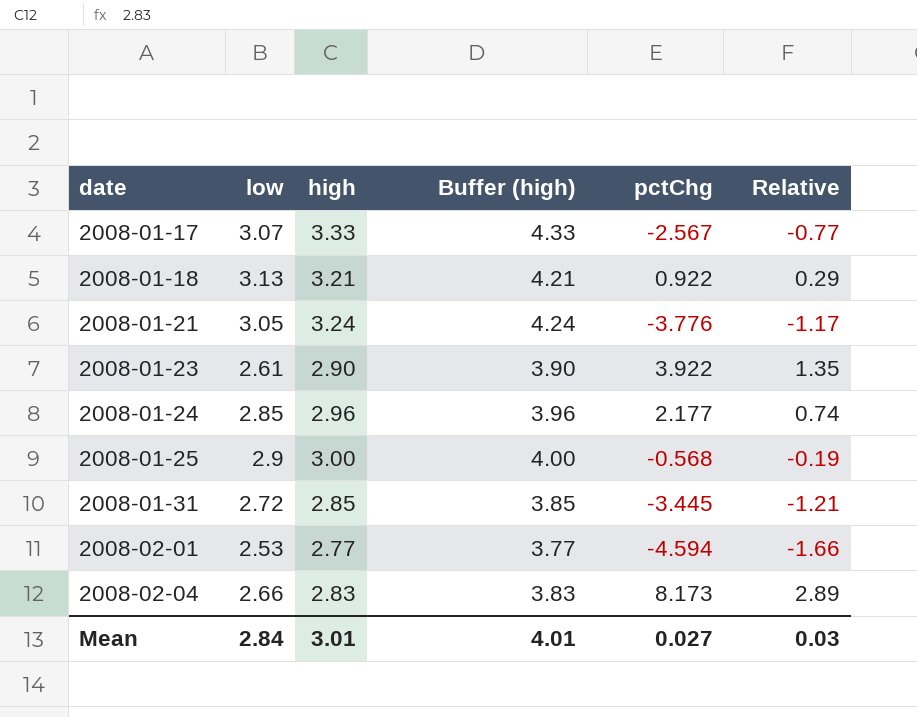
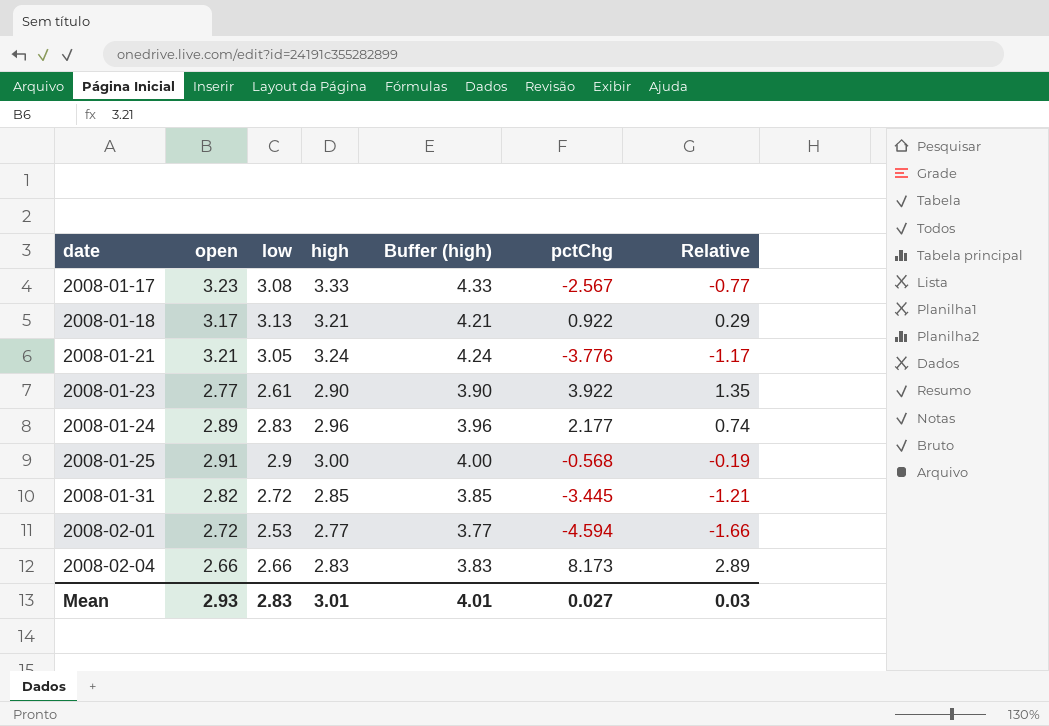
column open | position: none -> 2
2008-01-17 | low: 3.07 -> 3.08
2008-01-24 | low: 2.85 -> 2.83
Mean | low: 2.84 -> 2.83

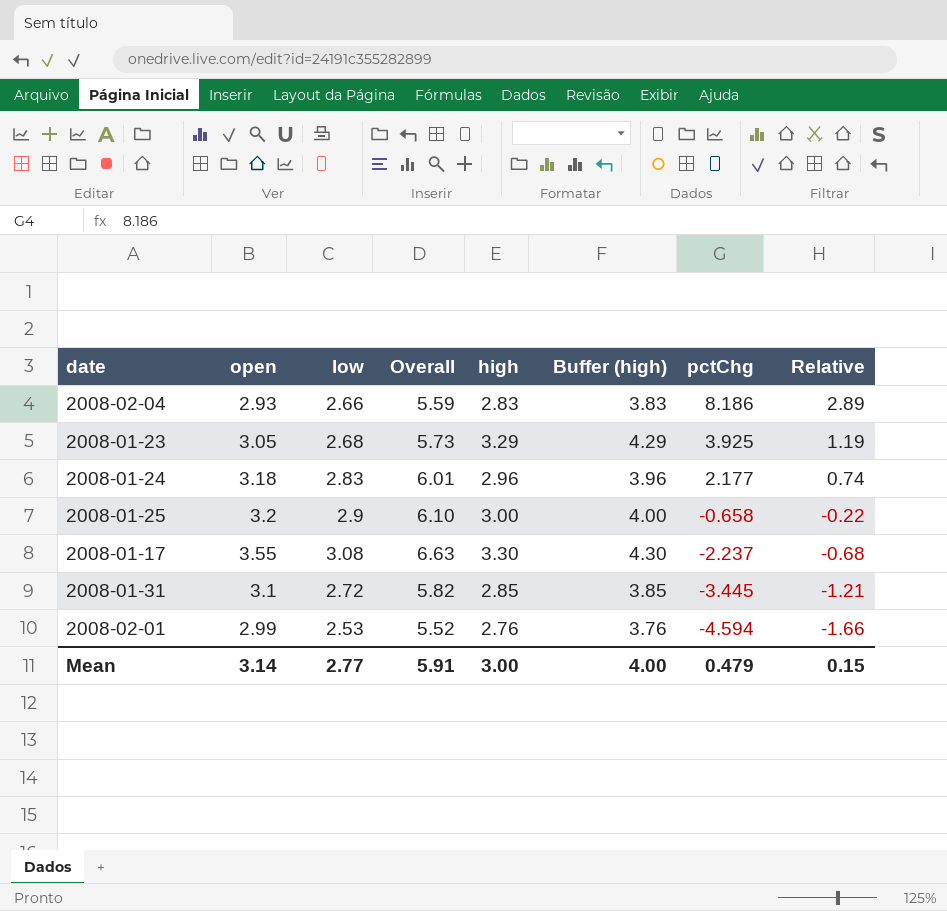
row order: date ascending -> pctChg descending
column Overall | formula: none -> [open] + [low]
row 2008-01-18: 3.17 | 3.13 | 3.21 | 4.21 | 0.922 | 0.29 -> none
row 2008-01-21: 3.21 | 3.05 | 3.24 | 4.24 | -3.776 | -1.17 -> none
2008-02-04 | open: 2.66 -> 2.93
2008-02-04 | pctChg: 8.173 -> 8.186
2008-01-23 | open: 2.77 -> 3.05
2008-01-23 | low: 2.61 -> 2.68
2008-01-23 | high: 2.90 -> 3.29
2008-01-23 | Buffer (high): 3.90 -> 4.29
2008-01-23 | pctChg: 3.922 -> 3.925
2008-01-23 | Relative: 1.35 -> 1.19
2008-01-24 | open: 2.89 -> 3.18
2008-01-25 | open: 2.91 -> 3.2
2008-01-25 | pctChg: -0.568 -> -0.658
2008-01-25 | Relative: -0.19 -> -0.22
2008-01-17 | open: 3.23 -> 3.55
2008-01-17 | high: 3.33 -> 3.30
2008-01-17 | Buffer (high): 4.33 -> 4.30
2008-01-17 | pctChg: -2.567 -> -2.237
2008-01-17 | Relative: -0.77 -> -0.68
2008-01-31 | open: 2.82 -> 3.1
2008-02-01 | open: 2.72 -> 2.99
2008-02-01 | high: 2.77 -> 2.76
2008-02-01 | Buffer (high): 3.77 -> 3.76
Mean | open: 2.93 -> 3.14
Mean | low: 2.83 -> 2.77
Mean | high: 3.01 -> 3.00
Mean | Buffer (high): 4.01 -> 4.00
Mean | pctChg: 0.027 -> 0.479
Mean | Relative: 0.03 -> 0.15

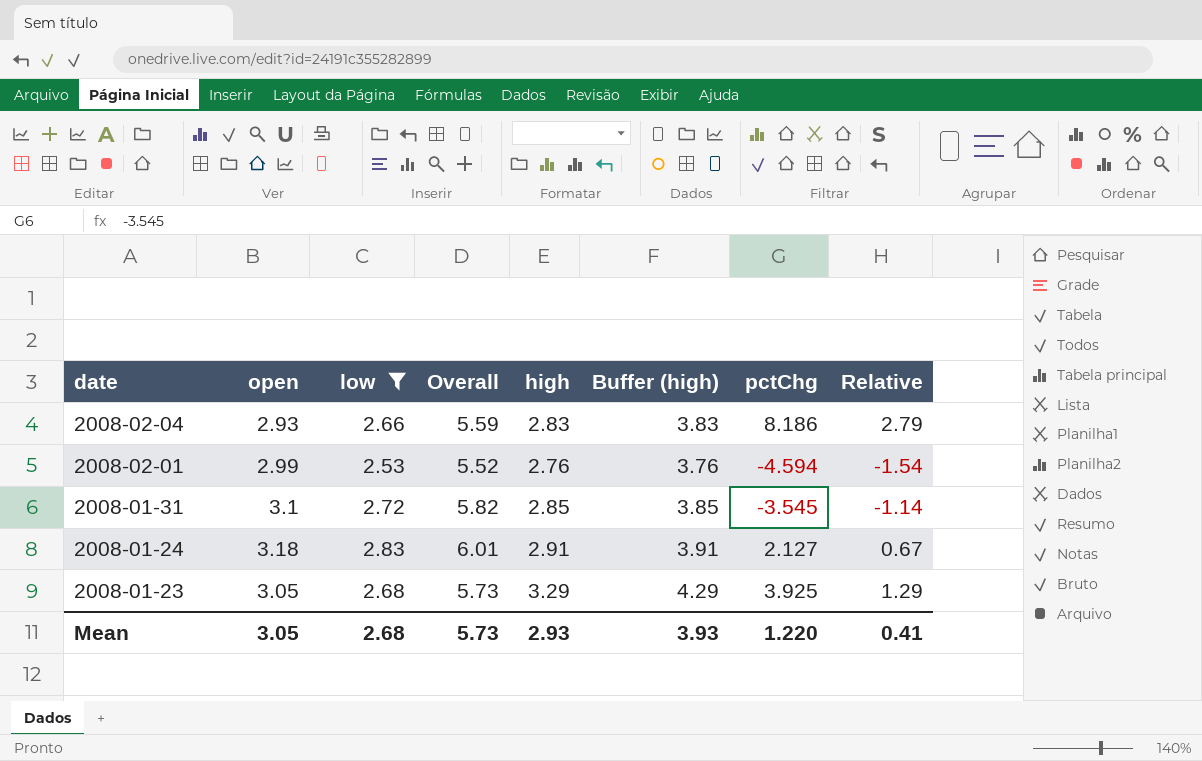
filter: none -> low <= 2.83
row order: pctChg descending -> date descending
column Relative | formula: [pctChg] / [high] -> [pctChg] / [open]
2008-01-31 | pctChg: -3.445 -> -3.545
2008-01-24 | high: 2.96 -> 2.91
2008-01-24 | Buffer (high): 3.96 -> 3.91
2008-01-24 | pctChg: 2.177 -> 2.127
Mean | open: 3.14 -> 3.05
Mean | low: 2.77 -> 2.68
Mean | Overall: 5.91 -> 5.73
Mean | high: 3.00 -> 2.93
Mean | Buffer (high): 4.00 -> 3.93
Mean | pctChg: 0.479 -> 1.220
Mean | Relative: 0.15 -> 0.41

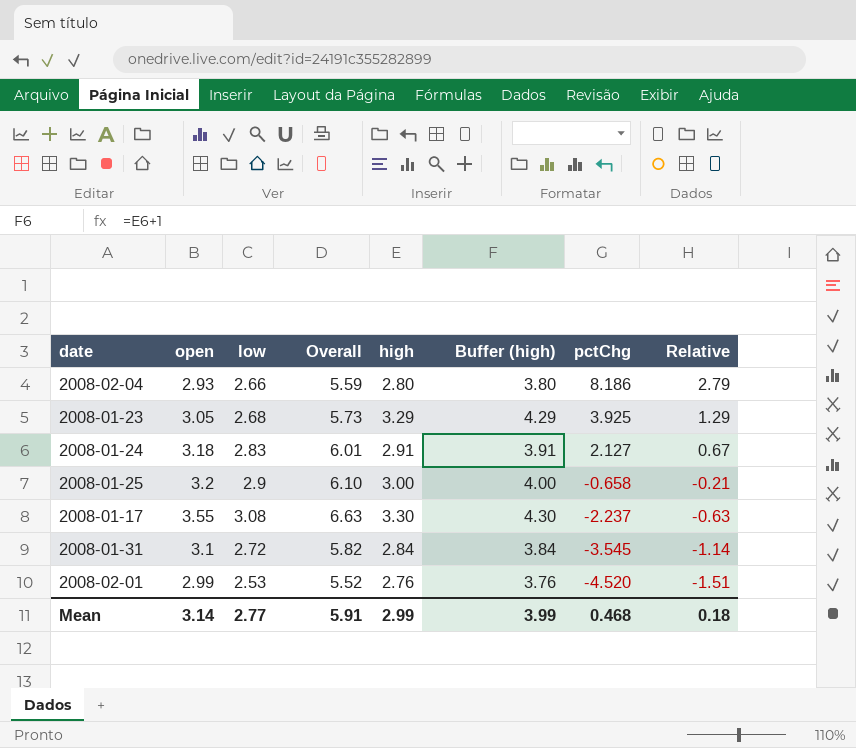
filter: low <= 2.83 -> none
row order: date descending -> pctChg descending
2008-02-04 | high: 2.83 -> 2.80
2008-02-04 | Buffer (high): 3.83 -> 3.80
2008-01-31 | high: 2.85 -> 2.84
2008-01-31 | Buffer (high): 3.85 -> 3.84
2008-02-01 | pctChg: -4.594 -> -4.520
2008-02-01 | Relative: -1.54 -> -1.51
Mean | open: 3.05 -> 3.14
Mean | low: 2.68 -> 2.77
Mean | Overall: 5.73 -> 5.91
Mean | high: 2.93 -> 2.99
Mean | Buffer (high): 3.93 -> 3.99
Mean | pctChg: 1.220 -> 0.468
Mean | Relative: 0.41 -> 0.18

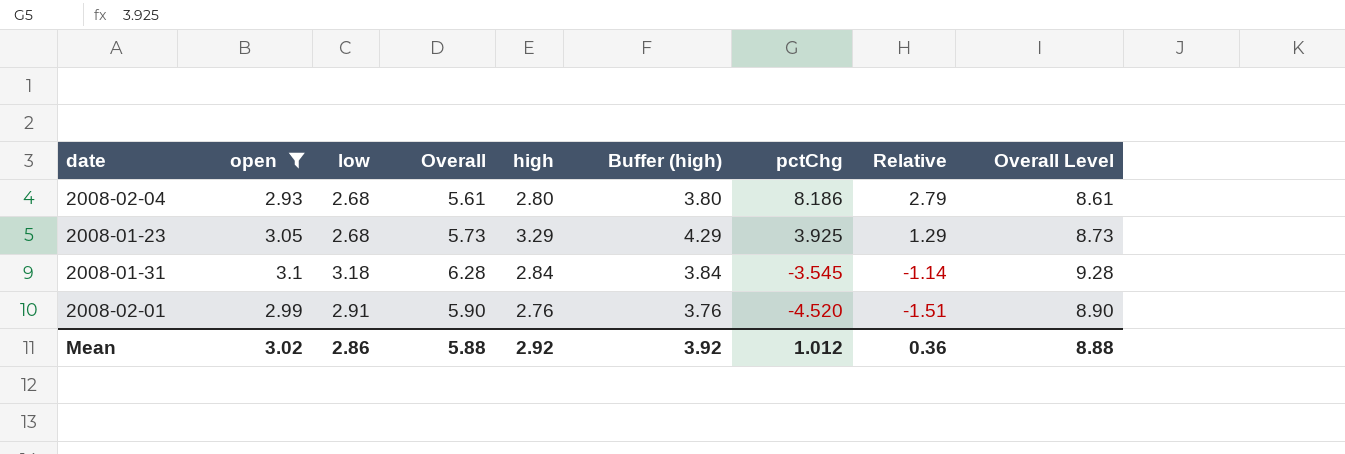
filter: none -> open <= 3.1
column Overall Level | formula: none -> [Overall] + 3
2008-02-04 | low: 2.66 -> 2.68
2008-02-04 | Overall: 5.59 -> 5.61
2008-01-31 | low: 2.72 -> 3.18
2008-01-31 | Overall: 5.82 -> 6.28
2008-02-01 | low: 2.53 -> 2.91
2008-02-01 | Overall: 5.52 -> 5.90
Mean | open: 3.14 -> 3.02
Mean | low: 2.77 -> 2.86
Mean | Overall: 5.91 -> 5.88
Mean | high: 2.99 -> 2.92
Mean | Buffer (high): 3.99 -> 3.92
Mean | pctChg: 0.468 -> 1.012
Mean | Relative: 0.18 -> 0.36

